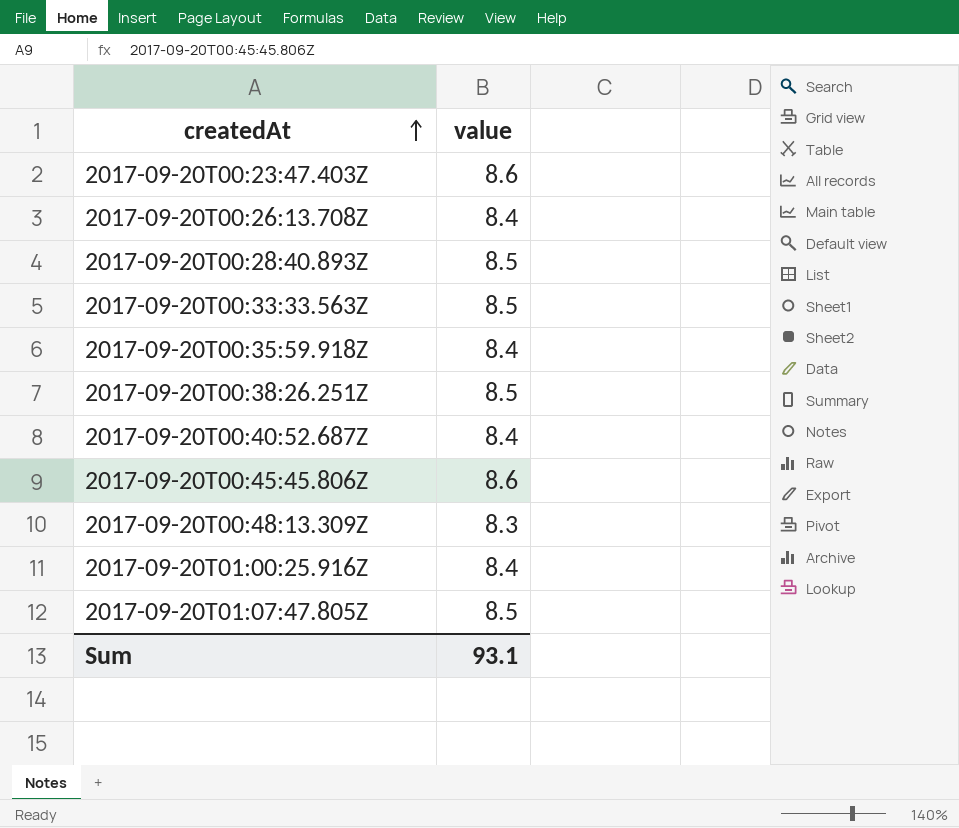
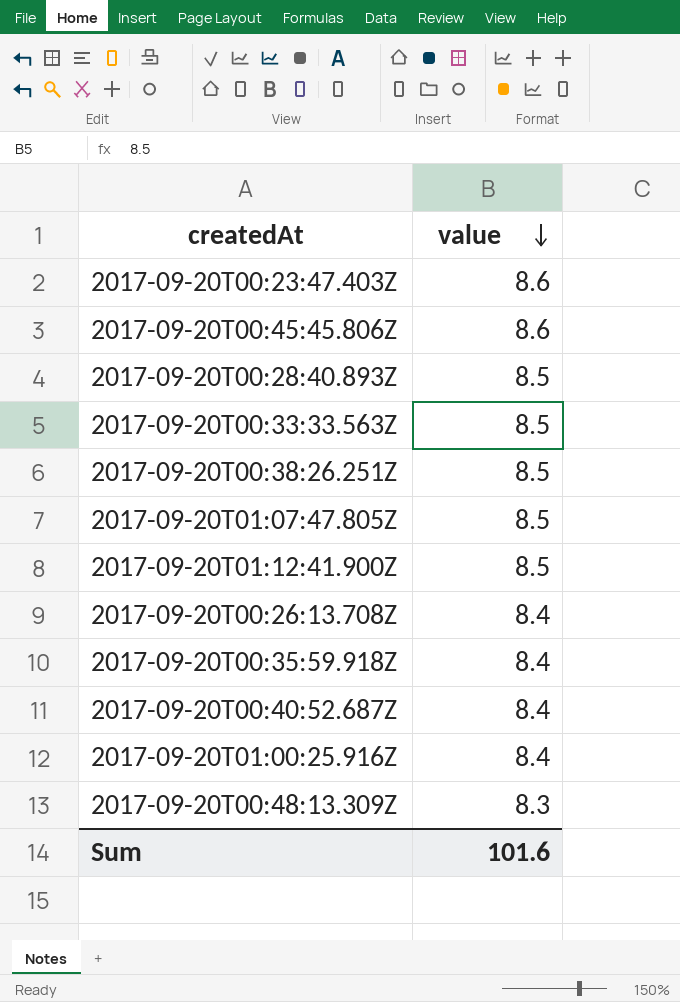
row order: createdAt ascending -> value descending
row 2017-09-20T01:12:41.900Z: none -> 8.5
Sum | value: 93.1 -> 101.6

